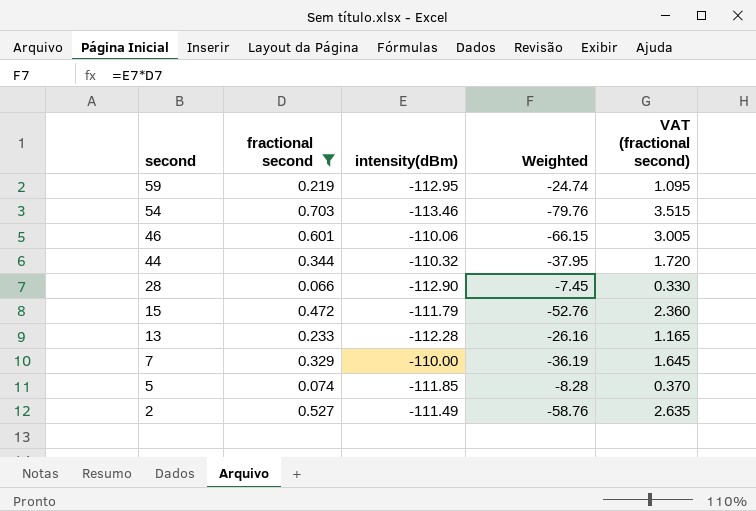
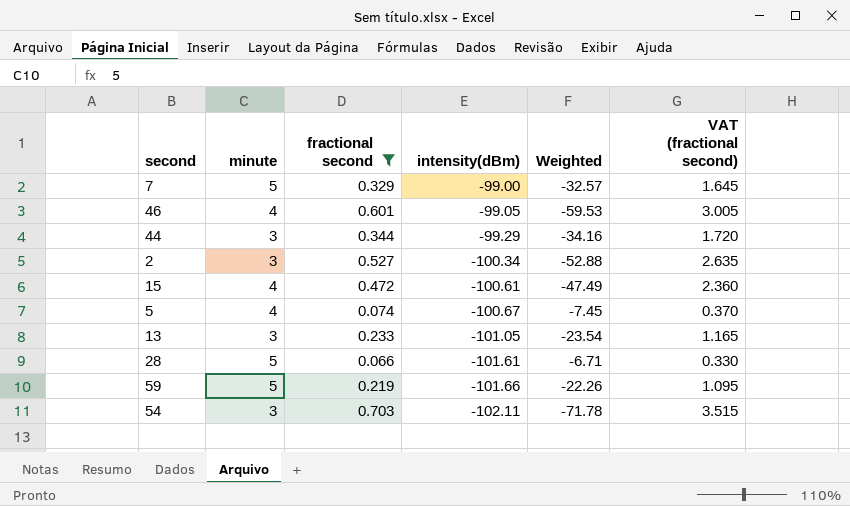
row order: second descending -> intensity(dBm) descending
column minute | position: none -> 2
7 | intensity(dBm): -110.00 -> -99.00
7 | Weighted: -36.19 -> -32.57
46 | intensity(dBm): -110.06 -> -99.05
46 | Weighted: -66.15 -> -59.53
44 | intensity(dBm): -110.32 -> -99.29
44 | Weighted: -37.95 -> -34.16
2 | intensity(dBm): -111.49 -> -100.34
2 | Weighted: -58.76 -> -52.88
15 | intensity(dBm): -111.79 -> -100.61
15 | Weighted: -52.76 -> -47.49
5 | intensity(dBm): -111.85 -> -100.67
5 | Weighted: -8.28 -> -7.45
13 | intensity(dBm): -112.28 -> -101.05
13 | Weighted: -26.16 -> -23.54
28 | intensity(dBm): -112.90 -> -101.61
28 | Weighted: -7.45 -> -6.71
59 | intensity(dBm): -112.95 -> -101.66
59 | Weighted: -24.74 -> -22.26
54 | intensity(dBm): -113.46 -> -102.11
54 | Weighted: -79.76 -> -71.78

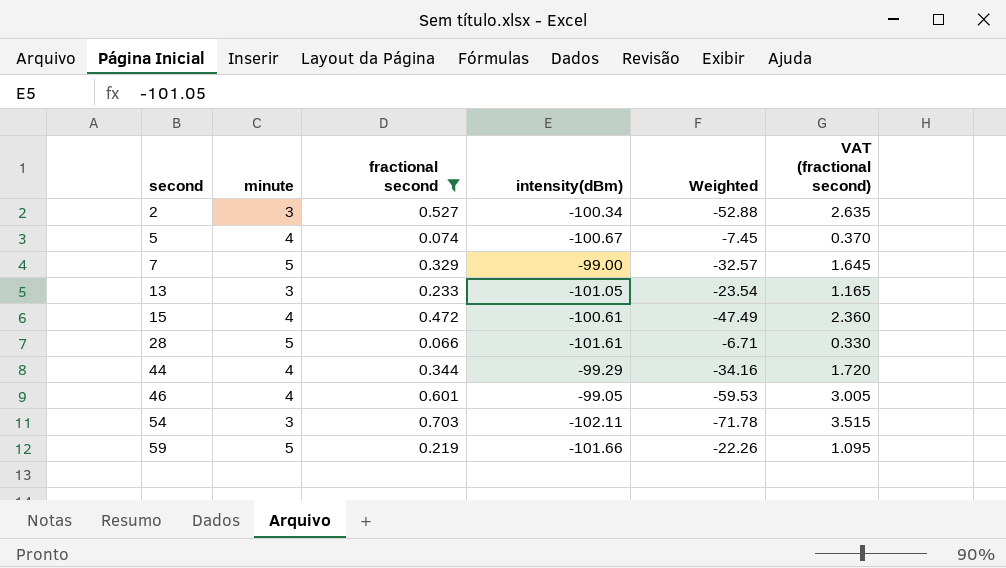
row order: intensity(dBm) descending -> second ascending
44 | minute: 3 -> 4

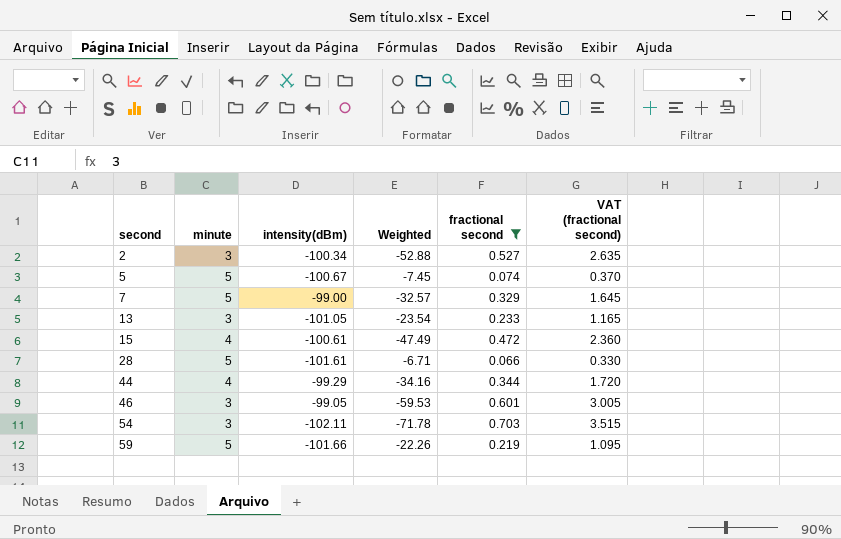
column fractional second | position: 3 -> 5
5 | minute: 4 -> 5
46 | minute: 4 -> 3

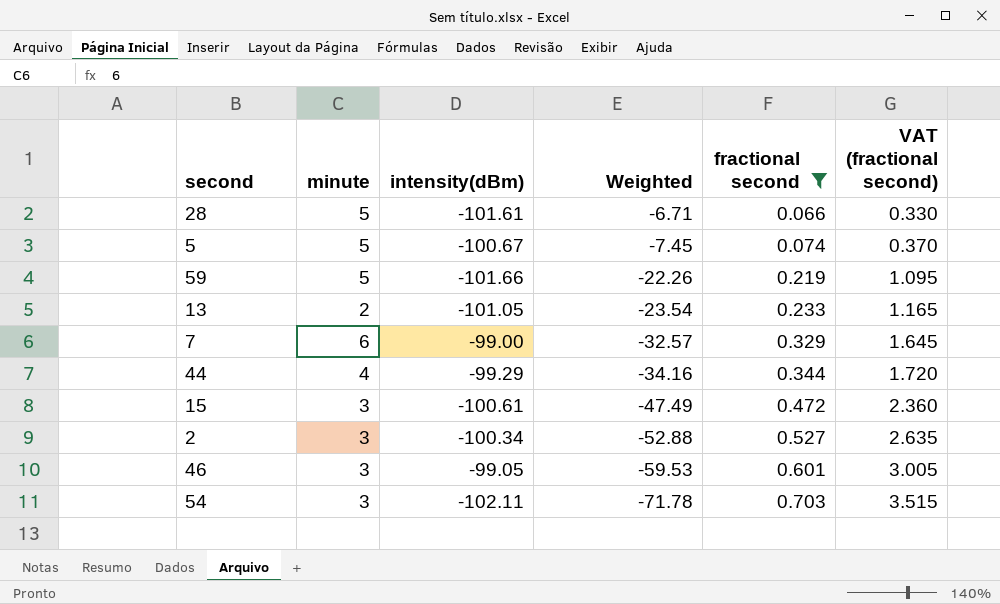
row order: second ascending -> Weighted descending
13 | minute: 3 -> 2
7 | minute: 5 -> 6
15 | minute: 4 -> 3

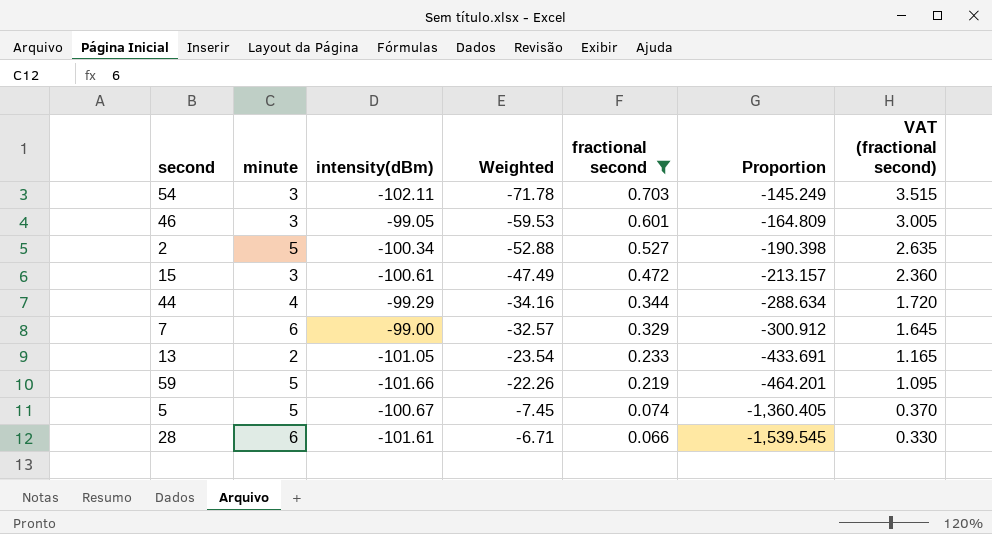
row order: Weighted descending -> Weighted ascending
column Proportion | formula: none -> [intensity(dBm)] / [fractional second]
2 | minute: 3 -> 5
28 | minute: 5 -> 6

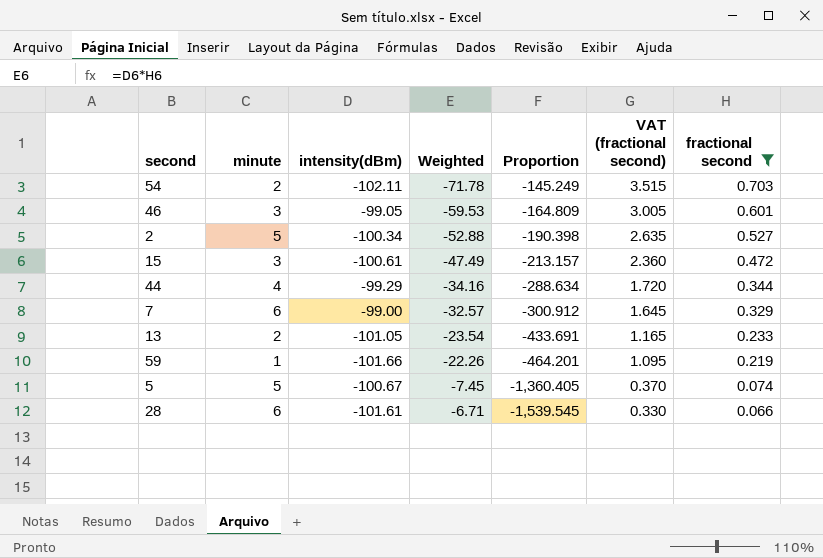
column fractional second | position: 5 -> 7
54 | minute: 3 -> 2
59 | minute: 5 -> 1

